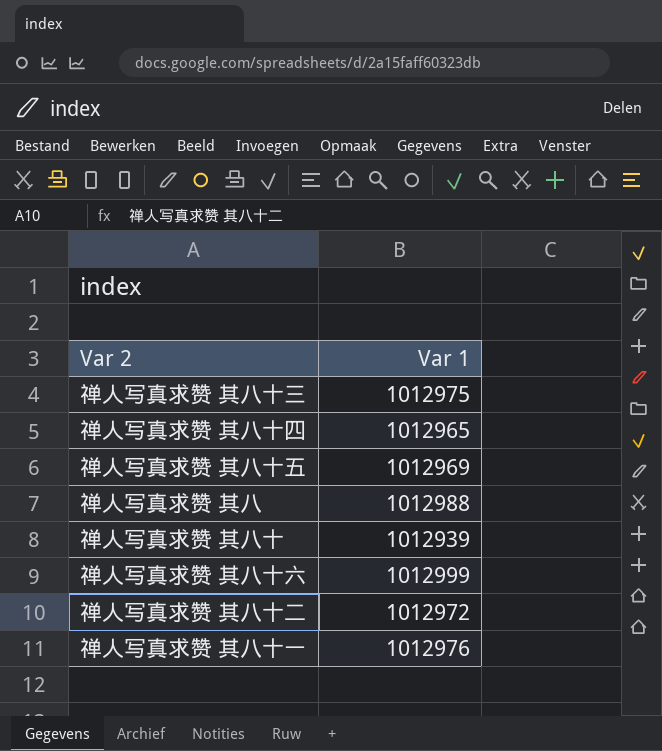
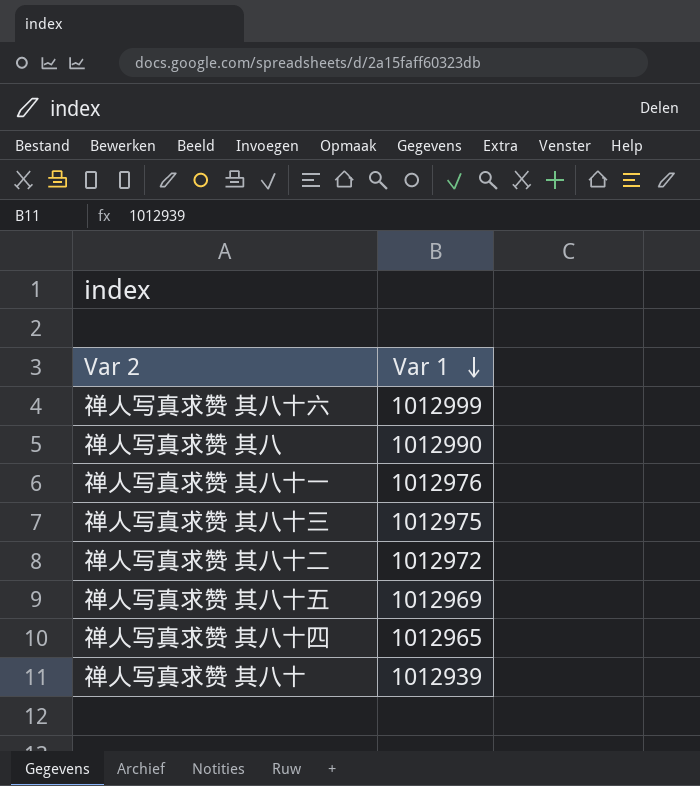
row order: none -> Var 1 descending
禅人写真求赞 其八 | Var 1: 1012988 -> 1012990

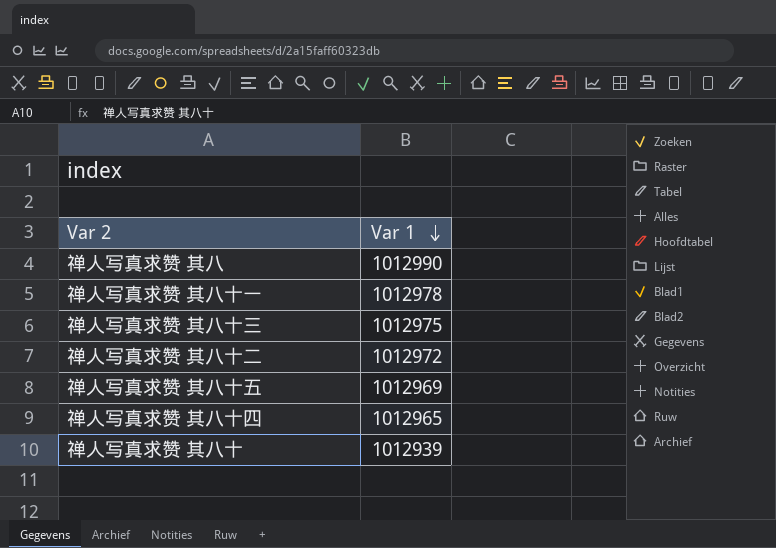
row 禅人写真求赞 其八十六: 1012999 -> none
禅人写真求赞 其八十一 | Var 1: 1012976 -> 1012978

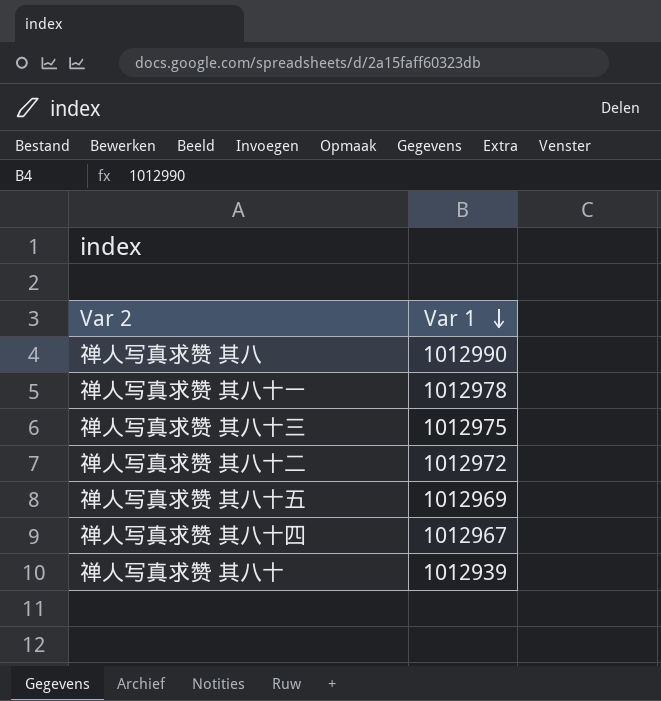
禅人写真求赞 其八十四 | Var 1: 1012965 -> 1012967

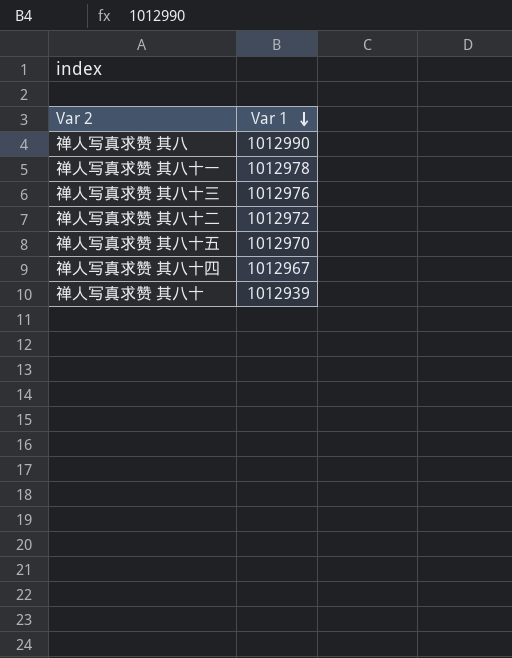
禅人写真求赞 其八十三 | Var 1: 1012975 -> 1012976
禅人写真求赞 其八十五 | Var 1: 1012969 -> 1012970

